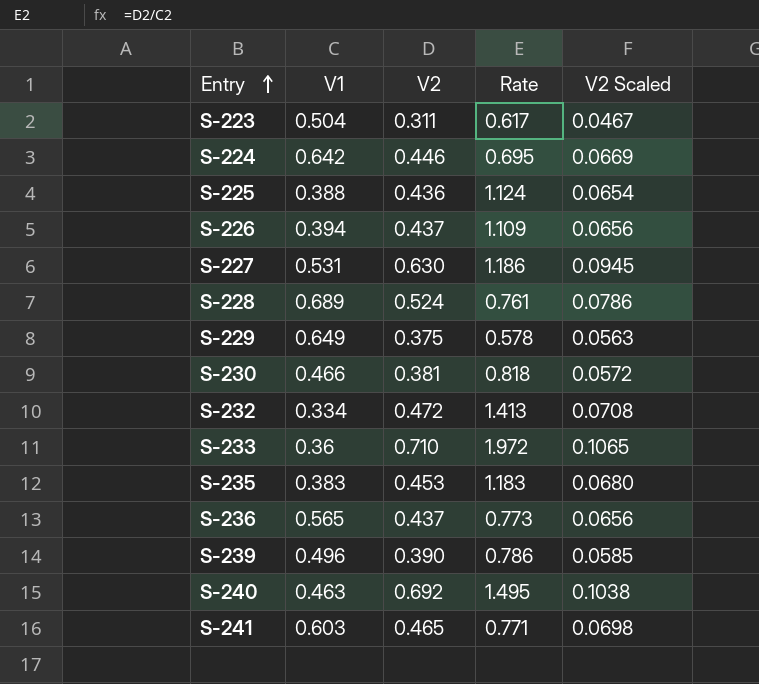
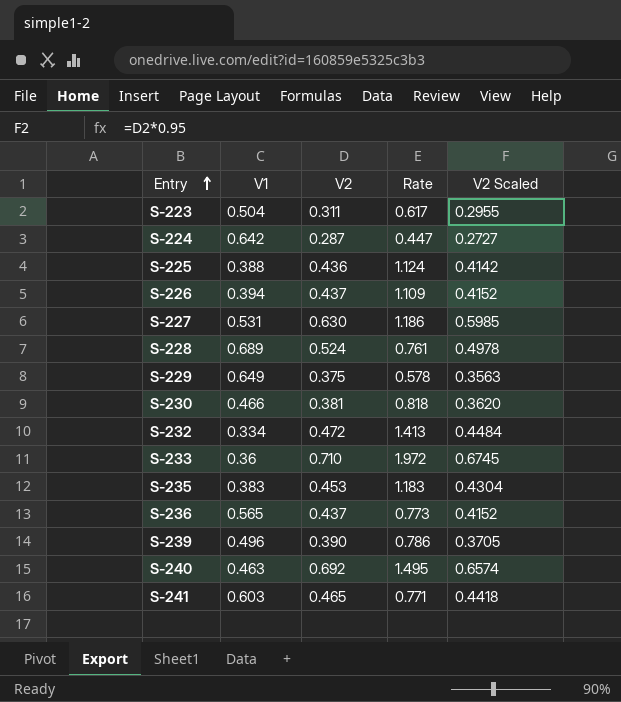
column V2 Scaled | formula: [V2] * 0.15 -> [V2] * 0.95
S-224 | V2: 0.446 -> 0.287
S-224 | Rate: 0.695 -> 0.447

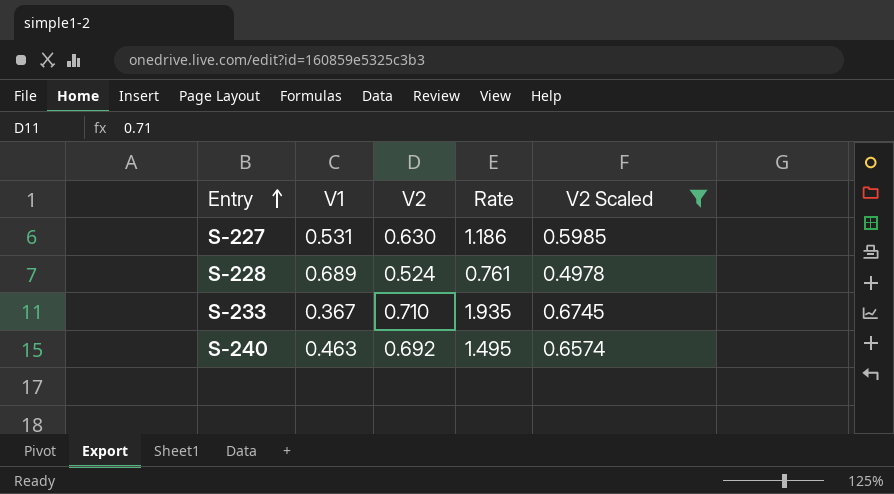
filter: none -> V2 Scaled >= 0.4978
S-233 | V1: 0.36 -> 0.367
S-233 | Rate: 1.972 -> 1.935

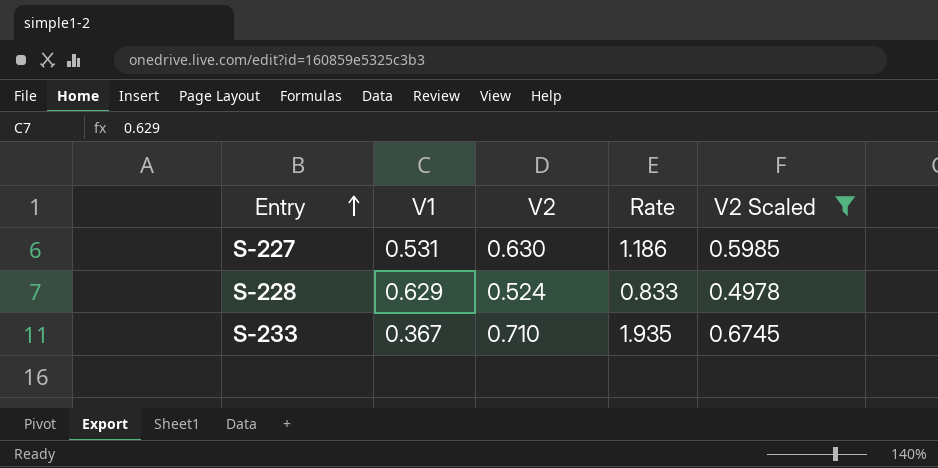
row S-240: 0.463 | 0.692 | 1.495 | 0.6574 -> none
S-228 | V1: 0.689 -> 0.629
S-228 | Rate: 0.761 -> 0.833

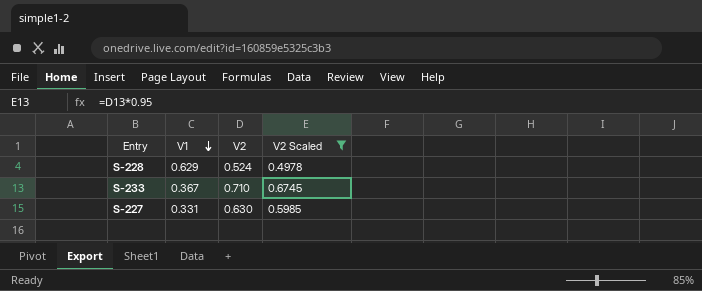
row order: Entry ascending -> V1 descending
column Rate | formula: [V2] / [V1] -> none
S-227 | V1: 0.531 -> 0.331

